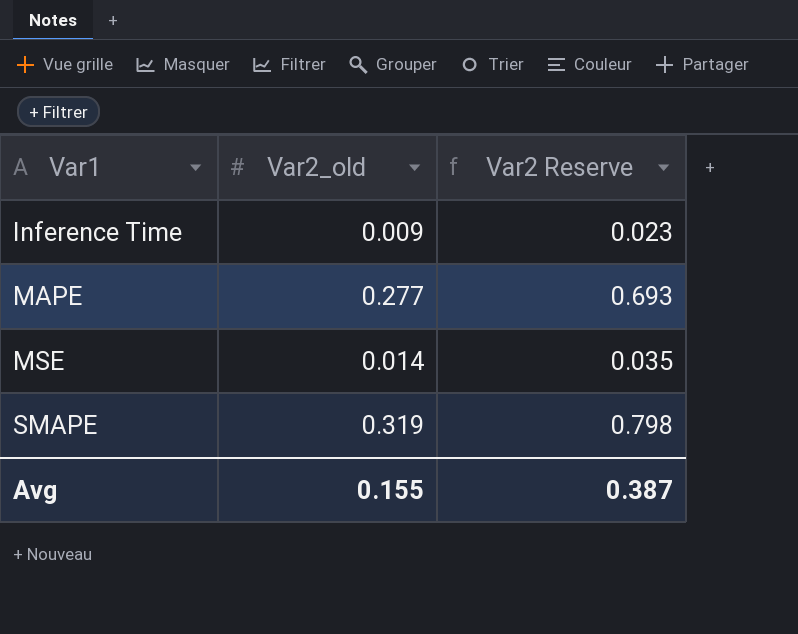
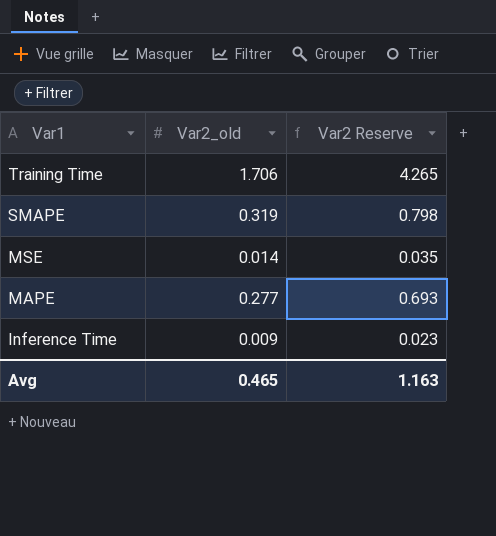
row order: Var1 ascending -> Var1 descending
row Training Time: none -> 1.706 | 4.265
Avg | Var2_old: 0.155 -> 0.465
Avg | Var2 Reserve: 0.387 -> 1.163

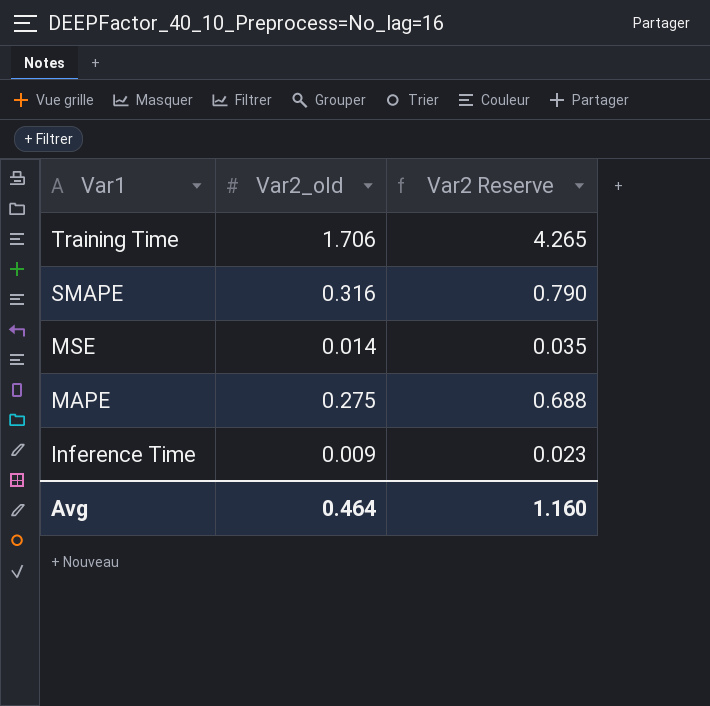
SMAPE | Var2_old: 0.319 -> 0.316
SMAPE | Var2 Reserve: 0.798 -> 0.790
MAPE | Var2_old: 0.277 -> 0.275
MAPE | Var2 Reserve: 0.693 -> 0.688
Avg | Var2_old: 0.465 -> 0.464
Avg | Var2 Reserve: 1.163 -> 1.160

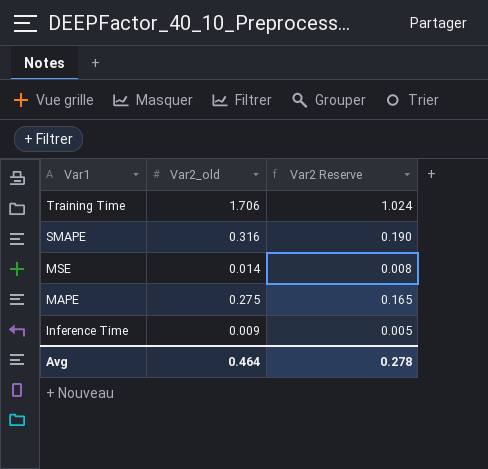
column Var2 Reserve | formula: [Var2_old] * 2.5 -> [Var2_old] * 0.6
Avg | Var2 Reserve: 1.160 -> 0.278

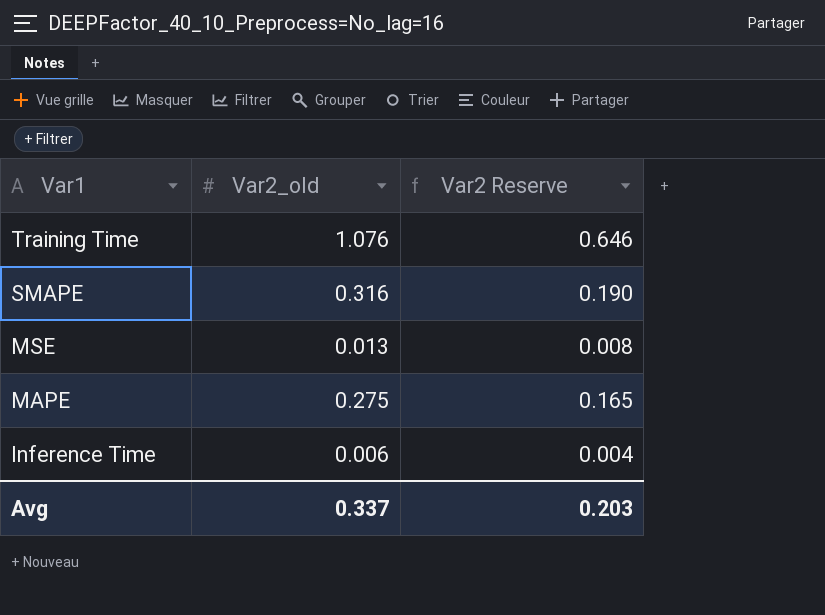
Training Time | Var2_old: 1.706 -> 1.076
Training Time | Var2 Reserve: 1.024 -> 0.646
MSE | Var2_old: 0.014 -> 0.013
Inference Time | Var2_old: 0.009 -> 0.006
Inference Time | Var2 Reserve: 0.005 -> 0.004
Avg | Var2_old: 0.464 -> 0.337
Avg | Var2 Reserve: 0.278 -> 0.203

